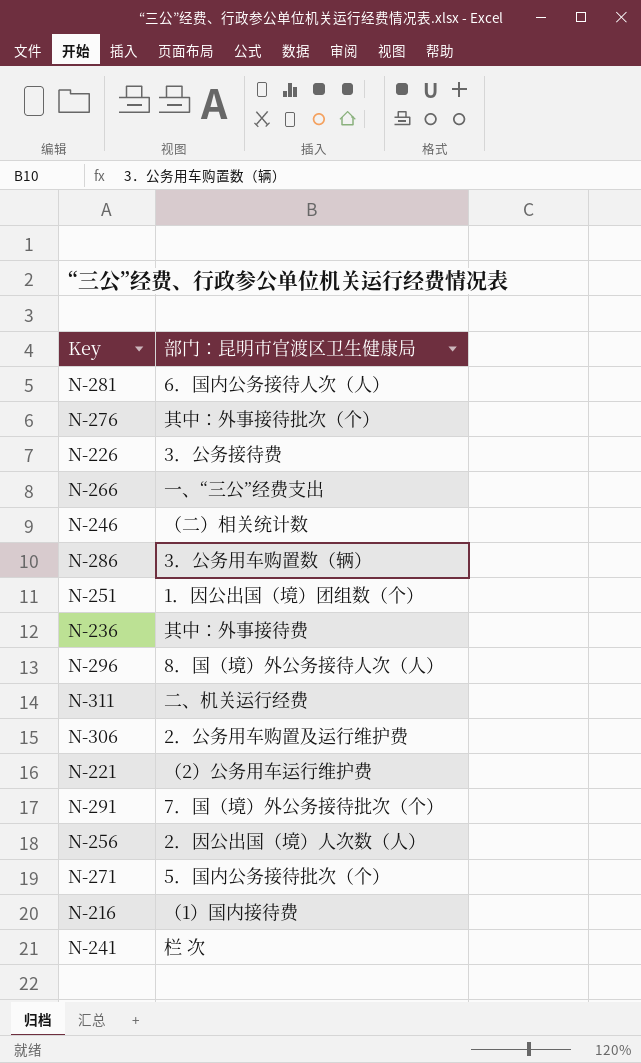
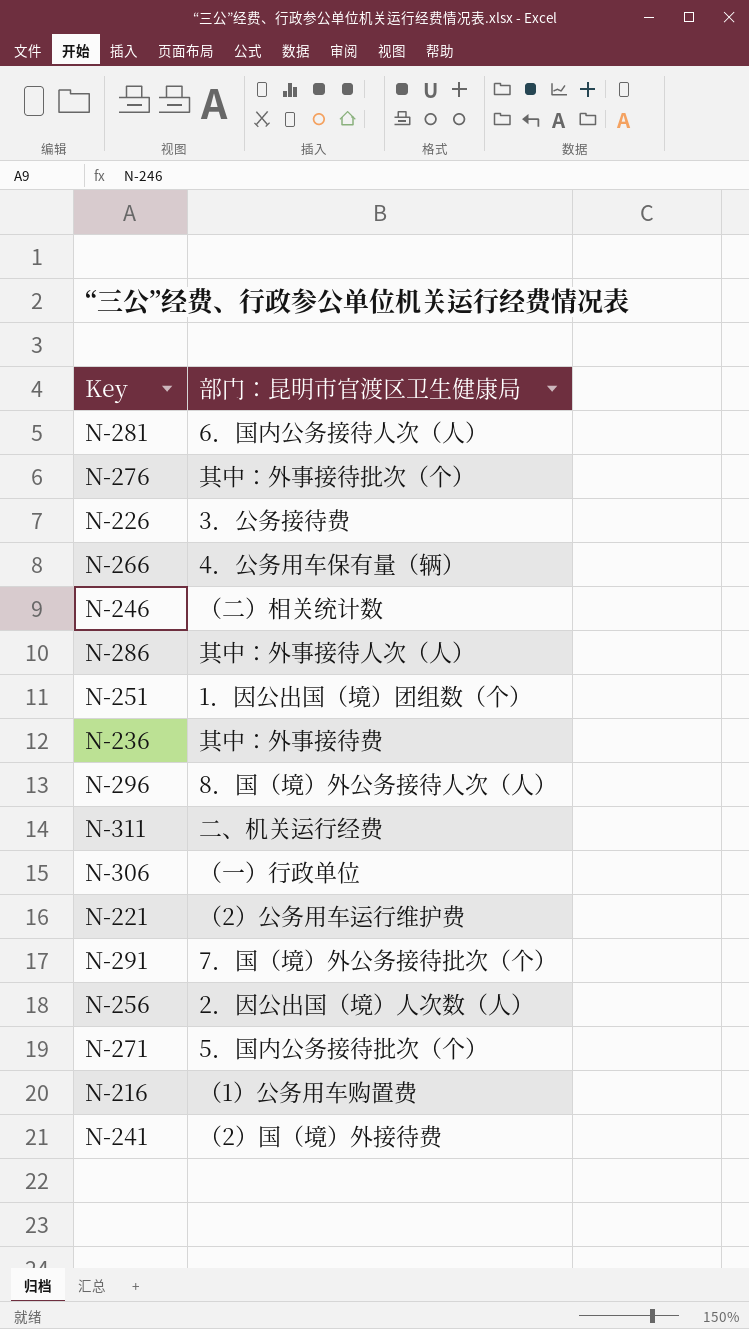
N-266 | 部门：昆明市官渡区卫生健康局: 一、“三公”经费支出 -> 4．公务用车保有量（辆）
N-286 | 部门：昆明市官渡区卫生健康局: 3．公务用车购置数（辆） -> 其中：外事接待人次（人）
N-306 | 部门：昆明市官渡区卫生健康局: 2．公务用车购置及运行维护费 -> （一）行政单位
N-216 | 部门：昆明市官渡区卫生健康局: （1）国内接待费 -> （1）公务用车购置费
N-241 | 部门：昆明市官渡区卫生健康局: 栏 次 -> （2）国（境）外接待费

